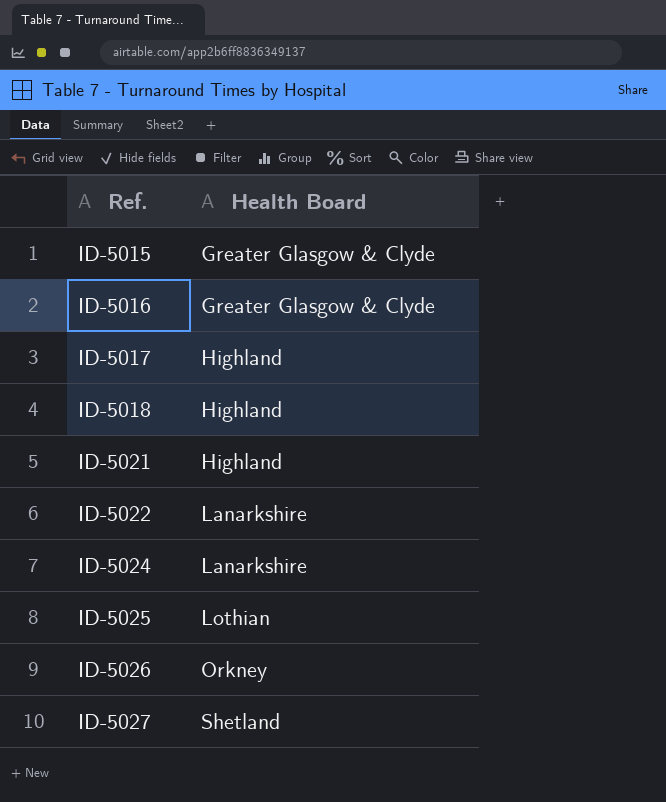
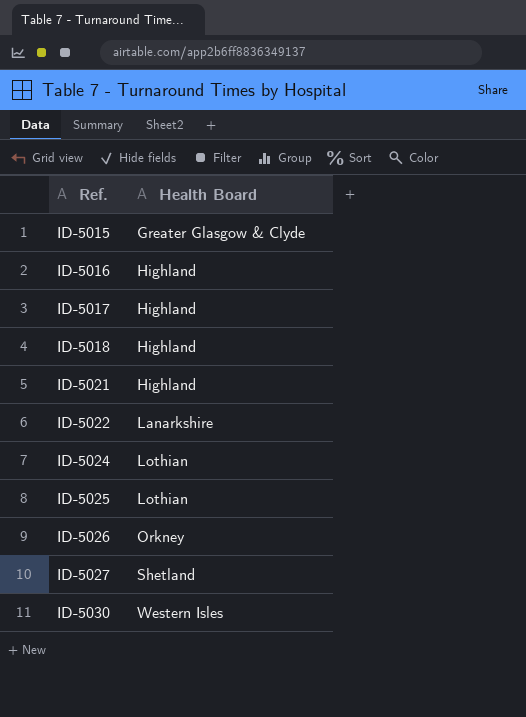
ID-5016 | Health Board: Greater Glasgow & Clyde -> Highland
ID-5024 | Health Board: Lanarkshire -> Lothian
row ID-5030: none -> Western Isles

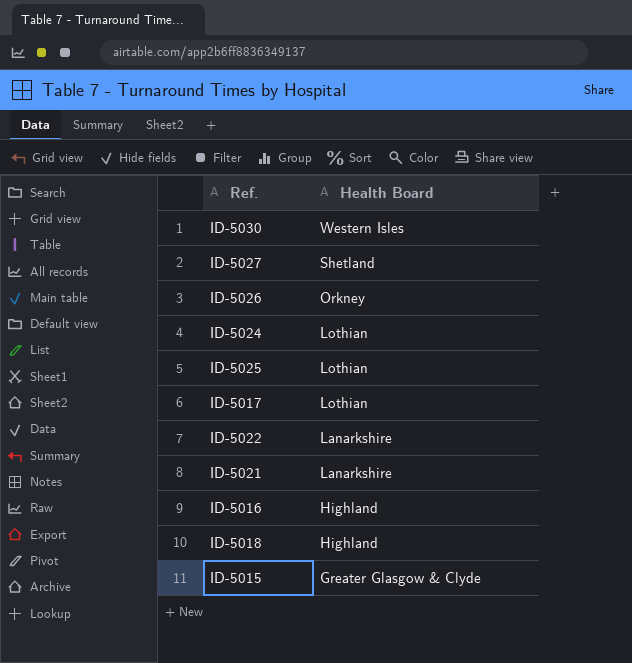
row order: Ref. ascending -> Health Board descending
ID-5017 | Health Board: Highland -> Lothian
ID-5021 | Health Board: Highland -> Lanarkshire

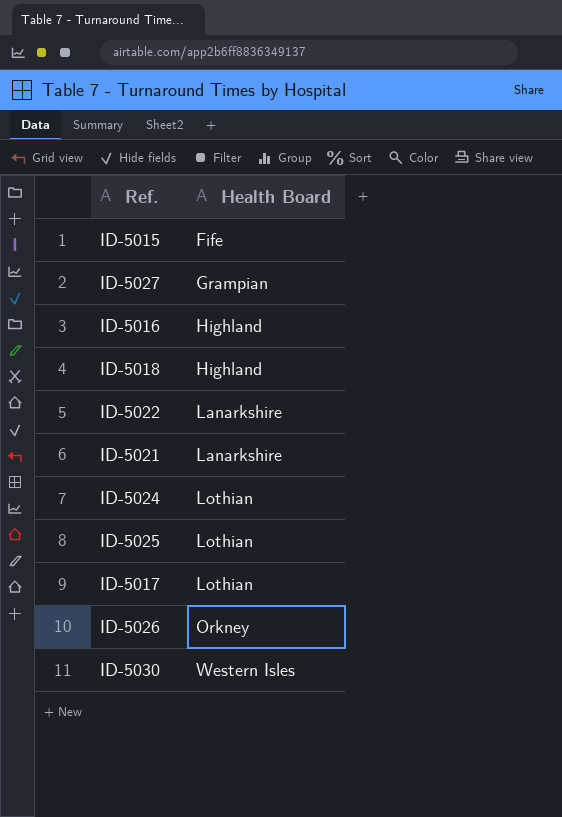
row order: Health Board descending -> Health Board ascending
ID-5015 | Health Board: Greater Glasgow & Clyde -> Fife
ID-5027 | Health Board: Shetland -> Grampian

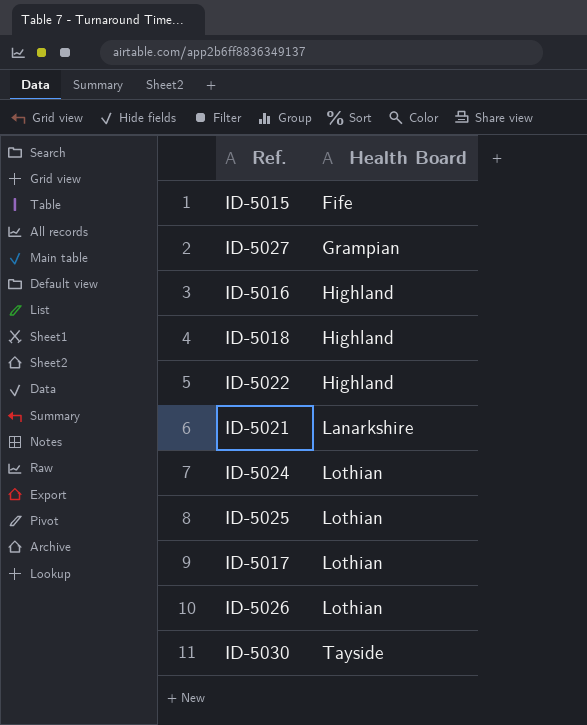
ID-5022 | Health Board: Lanarkshire -> Highland
ID-5026 | Health Board: Orkney -> Lothian
ID-5030 | Health Board: Western Isles -> Tayside

